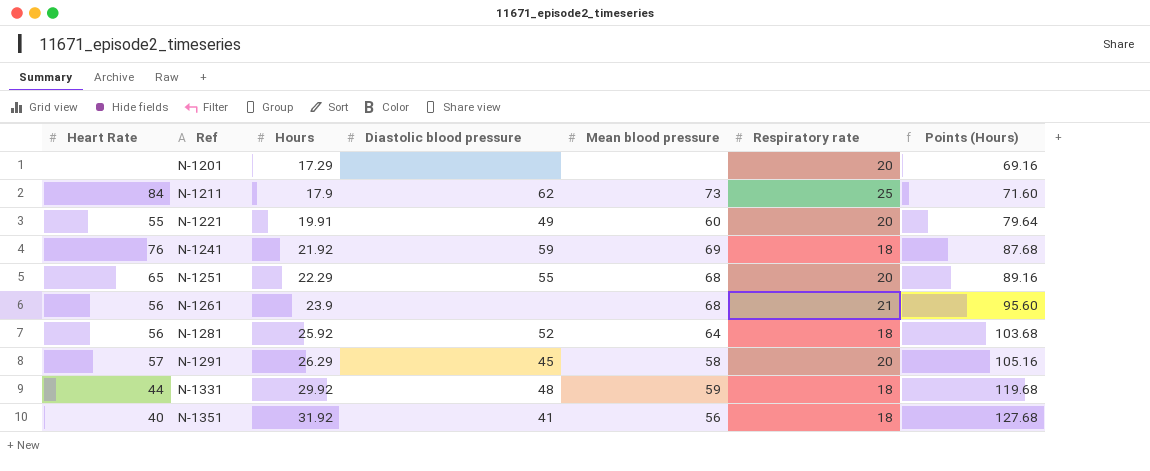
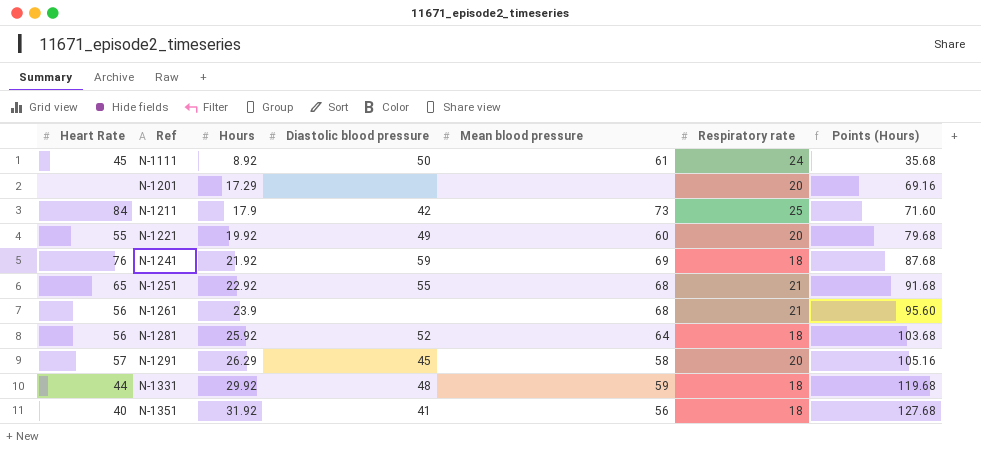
row N-1111: none -> 45 | 8.92 | 50 | 61 | 24 | 35.68
N-1211 | Diastolic blood pressure: 62 -> 42
N-1221 | Hours: 19.91 -> 19.92
N-1221 | Points (Hours): 79.64 -> 79.68
N-1251 | Hours: 22.29 -> 22.92
N-1251 | Respiratory rate: 20 -> 21
N-1251 | Points (Hours): 89.16 -> 91.68

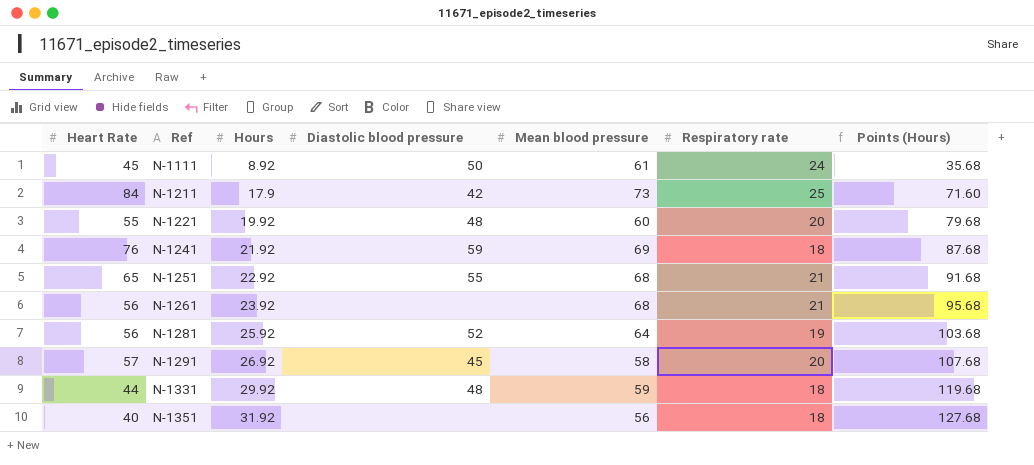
row N-1201: none | 17.29 | none | none | 20 | 69.16 -> none
N-1221 | Diastolic blood pressure: 49 -> 48
N-1261 | Hours: 23.9 -> 23.92
N-1261 | Points (Hours): 95.60 -> 95.68
N-1281 | Respiratory rate: 18 -> 19
N-1291 | Hours: 26.29 -> 26.92
N-1291 | Points (Hours): 105.16 -> 107.68
N-1351 | Diastolic blood pressure: 41 -> none

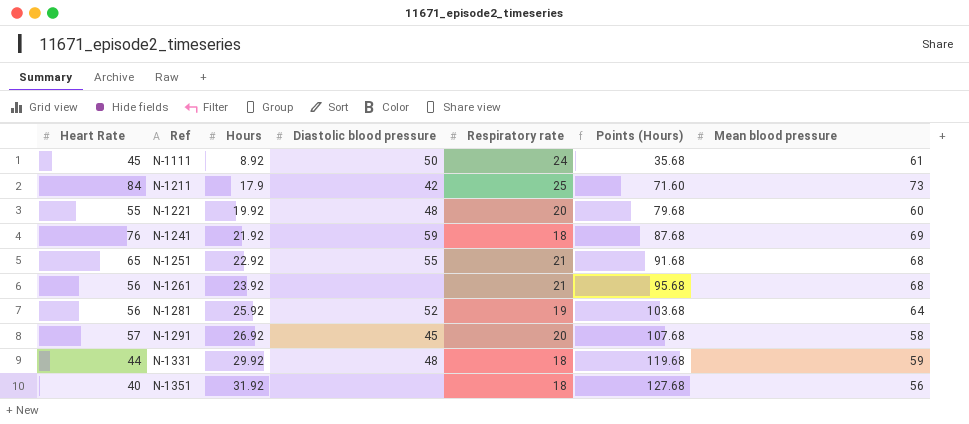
column Mean blood pressure | position: 5 -> 7

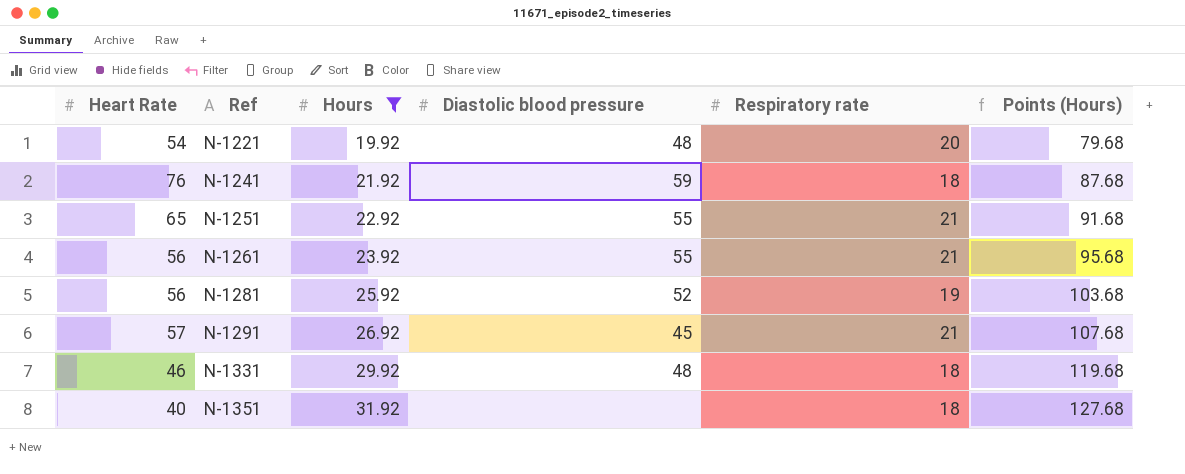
filter: none -> Hours >= 19.92
column Mean blood pressure | position: 7 -> none
N-1221 | Heart Rate: 55 -> 54
N-1261 | Diastolic blood pressure: none -> 55
N-1291 | Respiratory rate: 20 -> 21
N-1331 | Heart Rate: 44 -> 46

